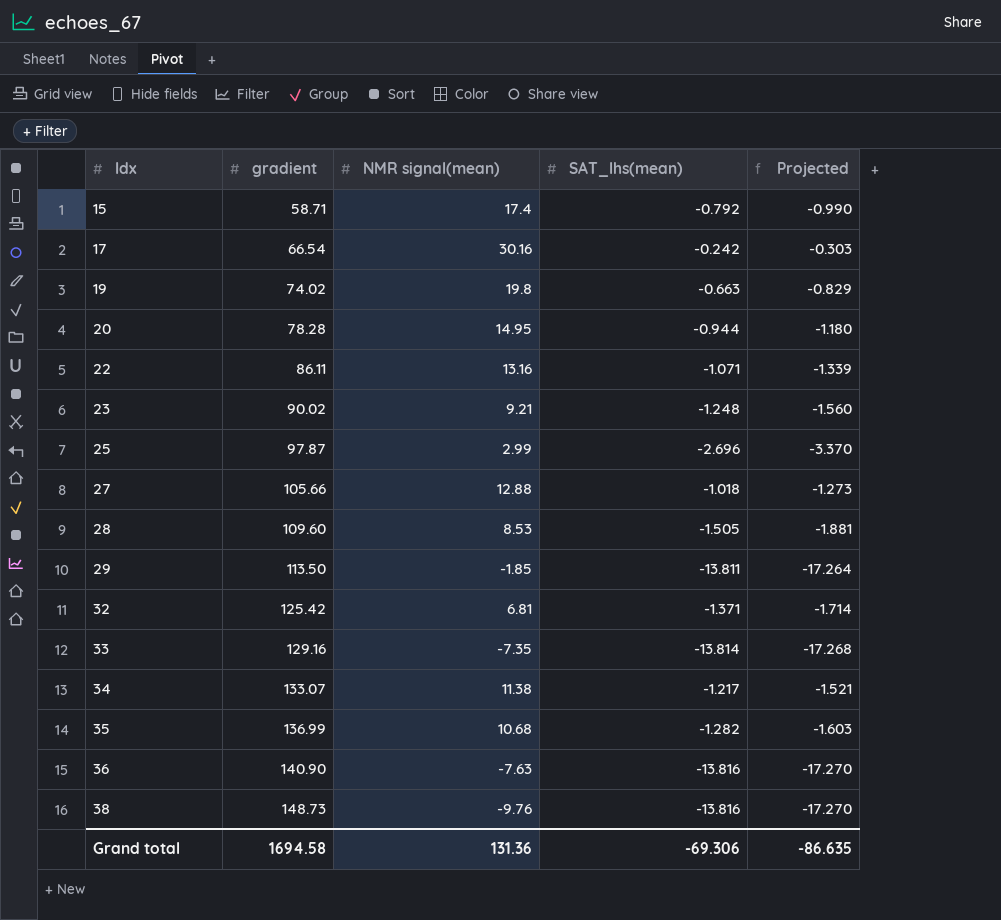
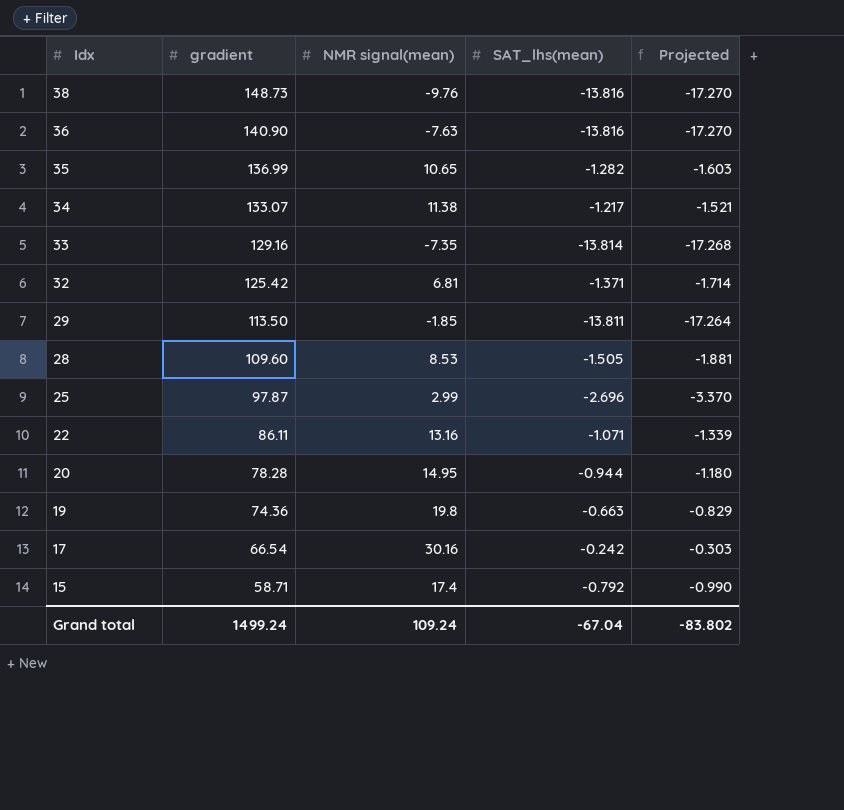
row order: Idx ascending -> Idx descending
row 23: 90.02 | 9.21 | -1.248 | -1.560 -> none
row 27: 105.66 | 12.88 | -1.018 | -1.273 -> none
35 | NMR signal(mean): 10.68 -> 10.65
19 | gradient: 74.02 -> 74.36
Grand total | gradient: 1694.58 -> 1499.24
Grand total | NMR signal(mean): 131.36 -> 109.24
Grand total | SAT_lhs(mean): -69.306 -> -67.04
Grand total | Projected: -86.635 -> -83.802

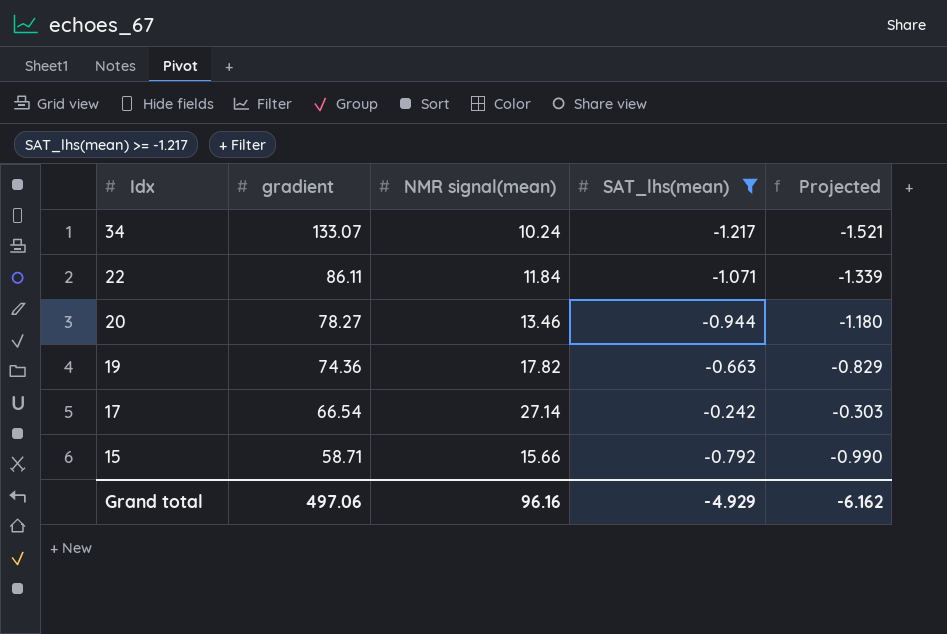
filter: none -> SAT_lhs(mean) >= -1.217
34 | NMR signal(mean): 11.38 -> 10.24
22 | NMR signal(mean): 13.16 -> 11.84
20 | gradient: 78.28 -> 78.27
20 | NMR signal(mean): 14.95 -> 13.46
19 | NMR signal(mean): 19.8 -> 17.82
17 | NMR signal(mean): 30.16 -> 27.14
15 | NMR signal(mean): 17.4 -> 15.66
Grand total | gradient: 1499.24 -> 497.06
Grand total | NMR signal(mean): 109.24 -> 96.16
Grand total | SAT_lhs(mean): -67.04 -> -4.929
Grand total | Projected: -83.802 -> -6.162

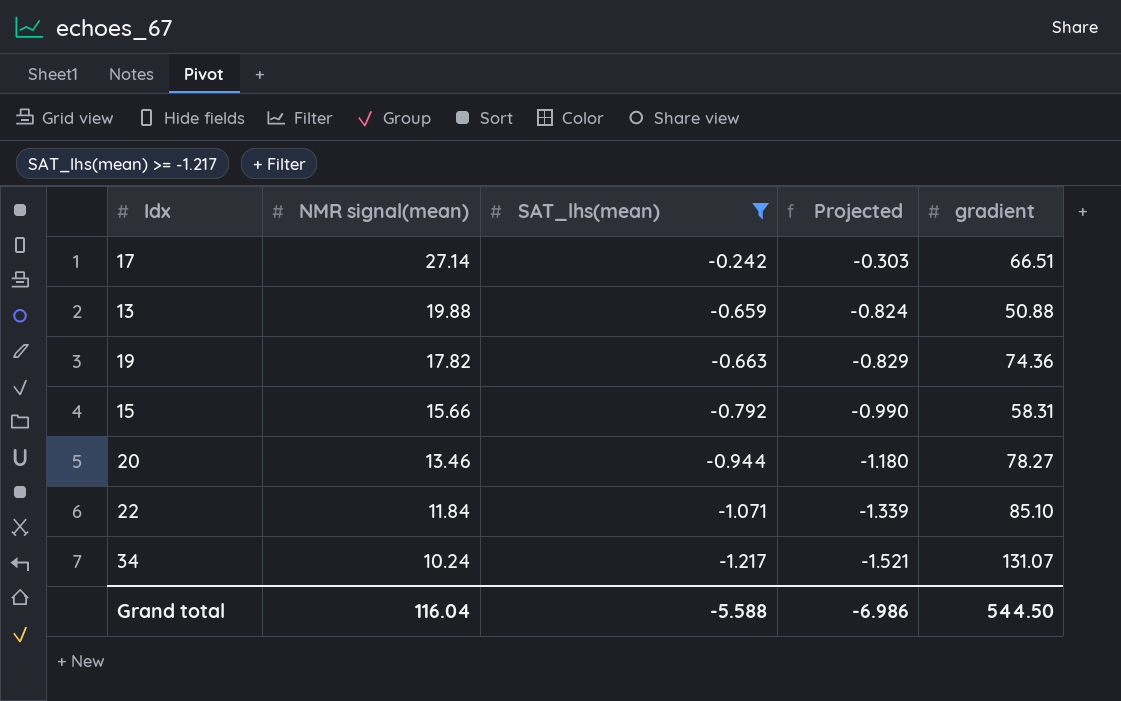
row order: Idx descending -> NMR signal(mean) descending
column gradient | position: 2 -> 5
17 | gradient: 66.54 -> 66.51
row 13: none -> 19.88 | -0.659 | -0.824 | 50.88
15 | gradient: 58.71 -> 58.31
22 | gradient: 86.11 -> 85.10
34 | gradient: 133.07 -> 131.07
Grand total | NMR signal(mean): 96.16 -> 116.04
Grand total | SAT_lhs(mean): -4.929 -> -5.588
Grand total | Projected: -6.162 -> -6.986
Grand total | gradient: 497.06 -> 544.50

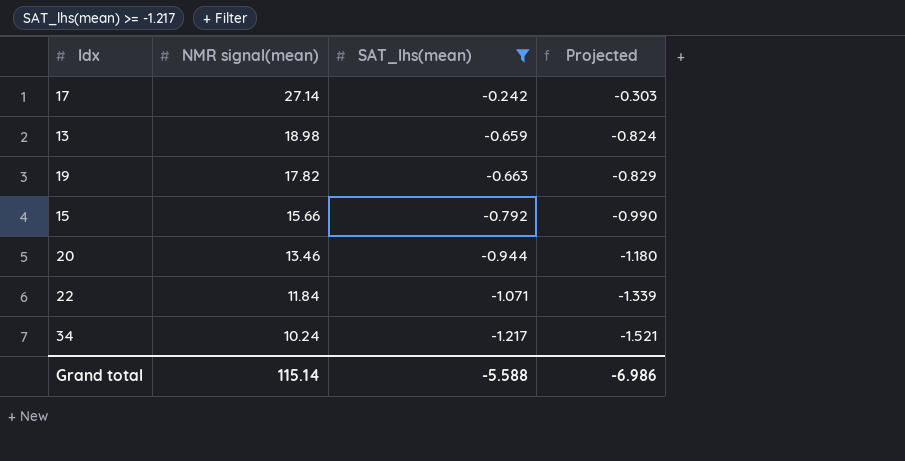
column gradient | position: 5 -> none
13 | NMR signal(mean): 19.88 -> 18.98
Grand total | NMR signal(mean): 116.04 -> 115.14

